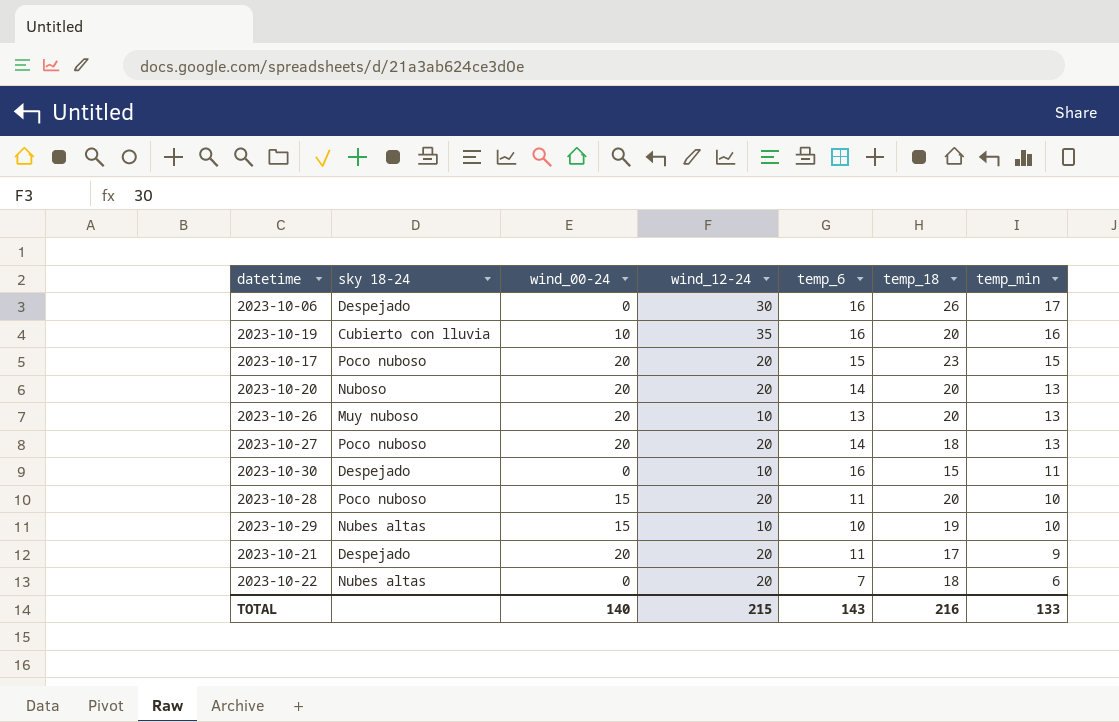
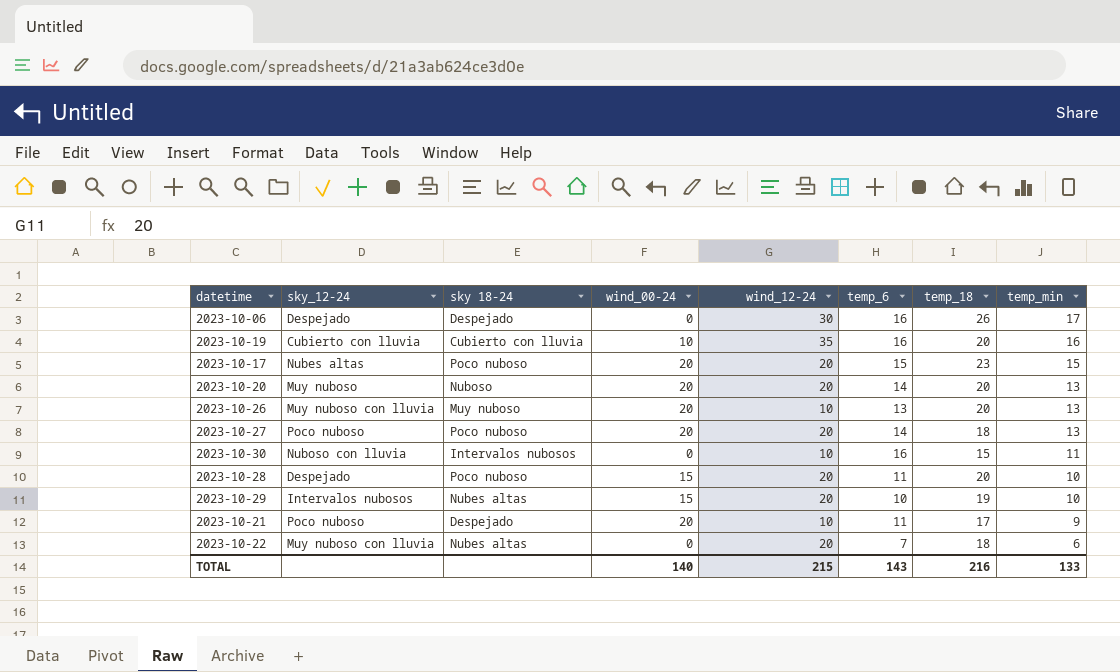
column sky_12-24 | position: none -> 2
2023-10-30 | sky 18-24: Despejado -> Intervalos nubosos
2023-10-29 | wind_12-24: 10 -> 20
2023-10-21 | wind_12-24: 20 -> 10

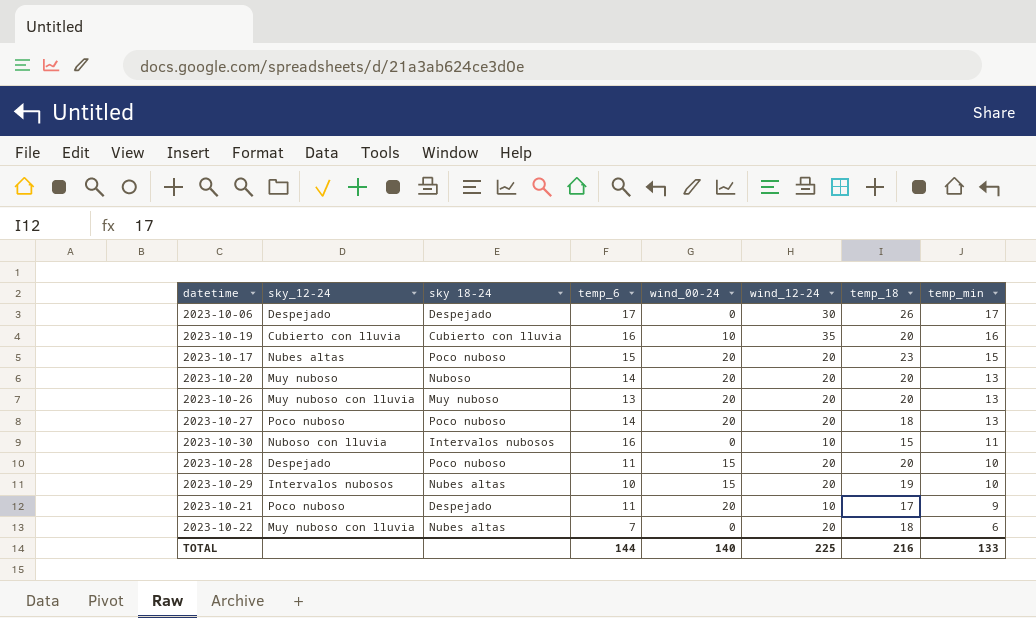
column temp_6 | position: 6 -> 4
2023-10-06 | temp_6: 16 -> 17
2023-10-26 | wind_12-24: 10 -> 20
TOTAL | temp_6: 143 -> 144
TOTAL | wind_12-24: 215 -> 225

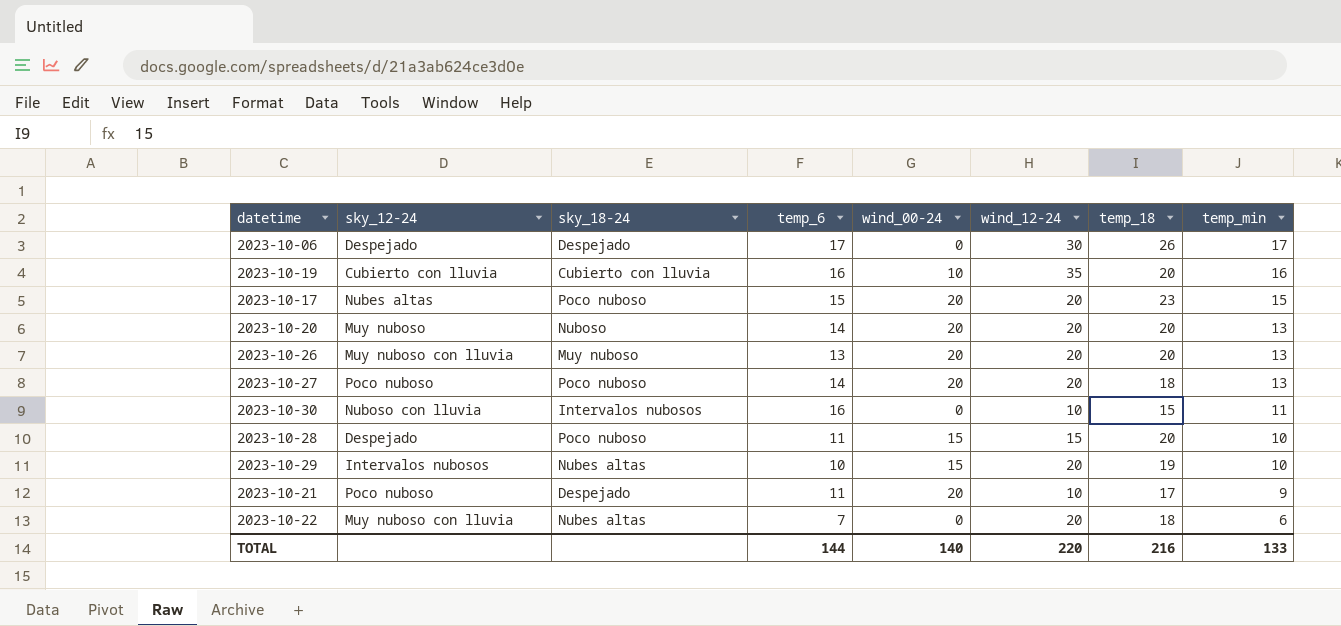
column name: sky 18-24 -> sky_18-24
2023-10-28 | wind_12-24: 20 -> 15
TOTAL | wind_12-24: 225 -> 220

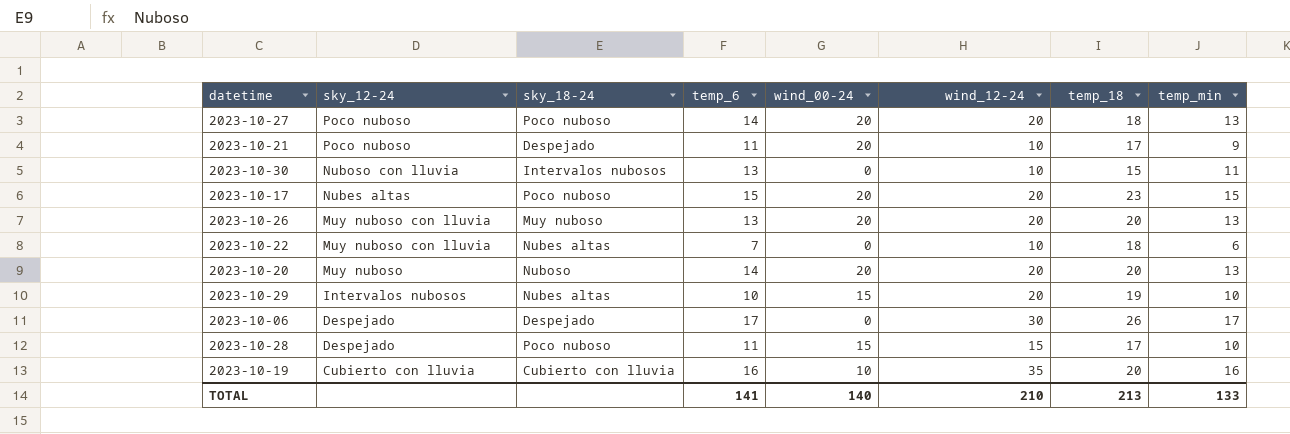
row order: temp_min descending -> sky_12-24 descending
2023-10-30 | temp_6: 16 -> 13
2023-10-22 | wind_12-24: 20 -> 10
2023-10-28 | temp_18: 20 -> 17
TOTAL | temp_6: 144 -> 141
TOTAL | wind_12-24: 220 -> 210
TOTAL | temp_18: 216 -> 213

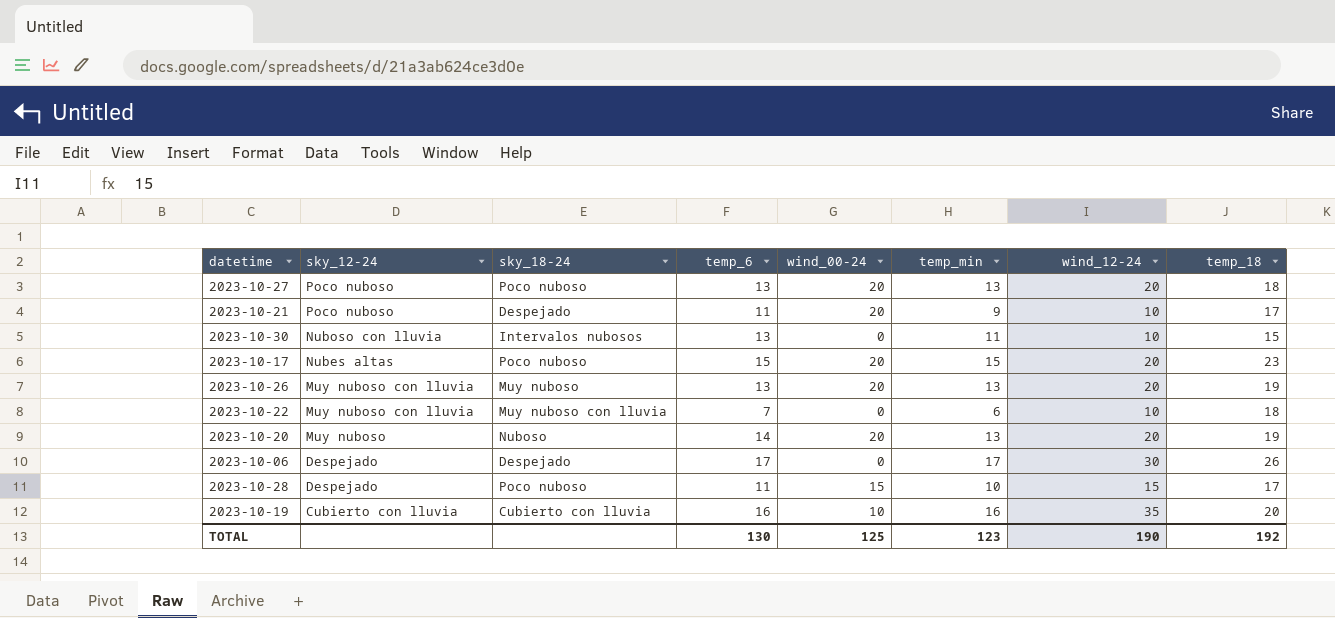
column temp_min | position: 8 -> 6
row 2023-10-29: Intervalos nubosos | Nubes altas | 10 | 15 | 20 | 19 | 10 -> none
2023-10-27 | temp_6: 14 -> 13
2023-10-26 | temp_18: 20 -> 19
2023-10-22 | sky_18-24: Nubes altas -> Muy nuboso con lluvia
2023-10-20 | temp_18: 20 -> 19
TOTAL | temp_6: 141 -> 130
TOTAL | wind_00-24: 140 -> 125
TOTAL | temp_min: 133 -> 123
TOTAL | wind_12-24: 210 -> 190
TOTAL | temp_18: 213 -> 192

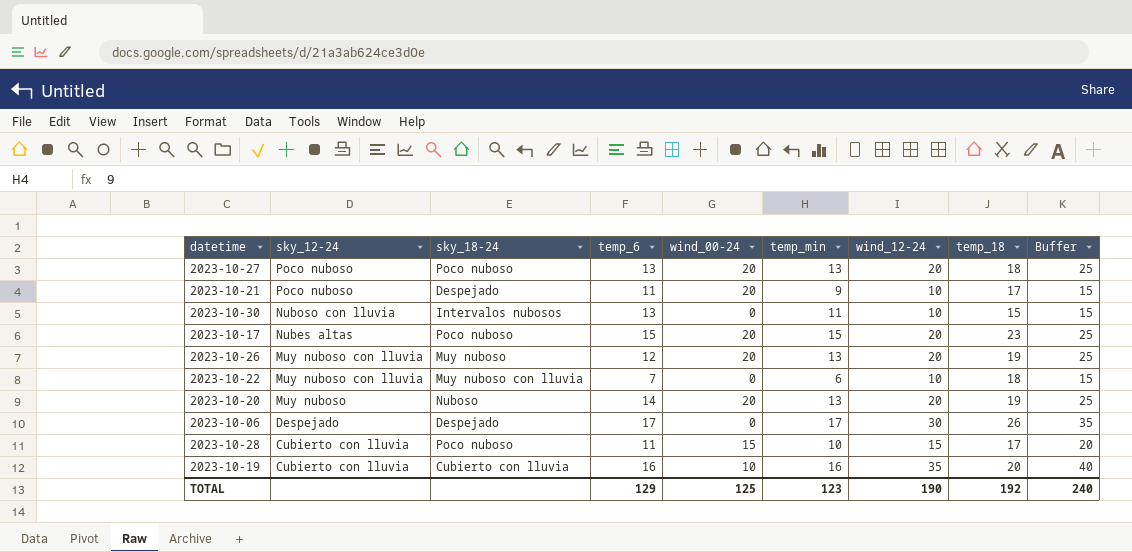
column Buffer | formula: none -> [wind_12-24] + 5
2023-10-26 | temp_6: 13 -> 12
2023-10-28 | sky_12-24: Despejado -> Cubierto con lluvia
TOTAL | temp_6: 130 -> 129

